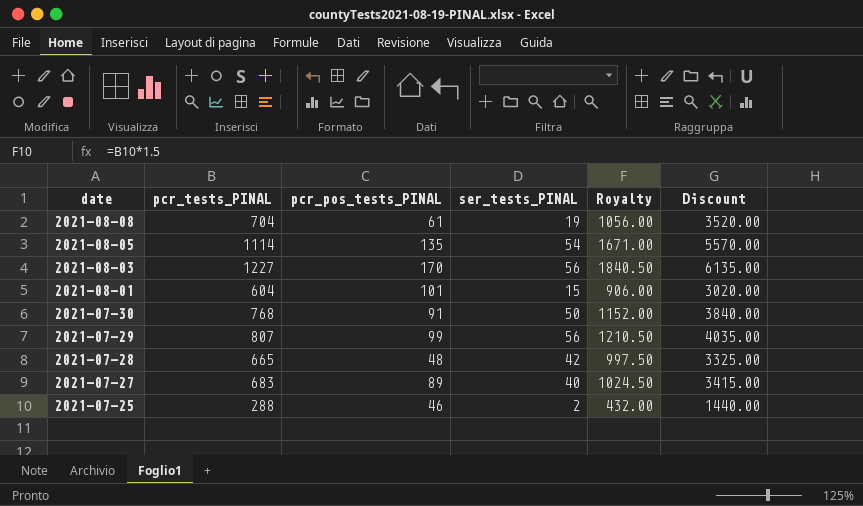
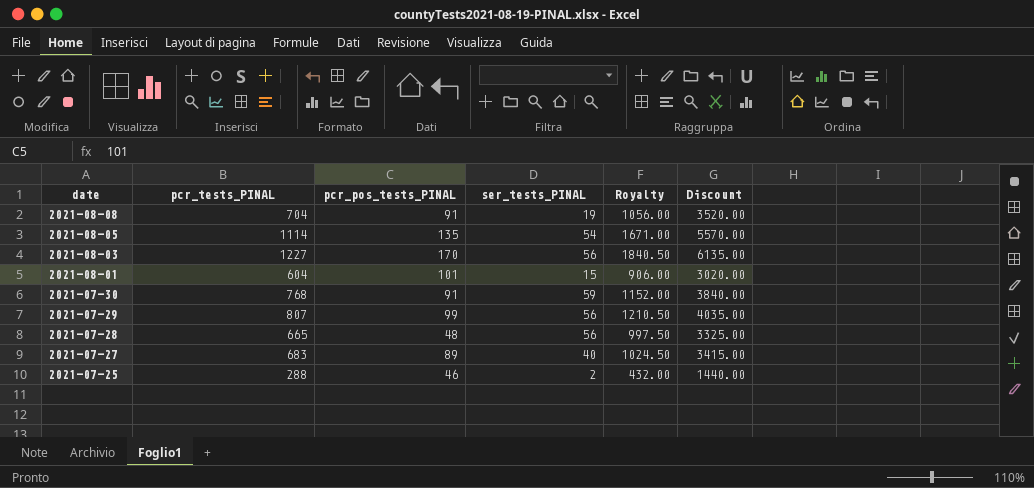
2021-08-08 | pcr_pos_tests_PINAL: 61 -> 91
2021-07-30 | ser_tests_PINAL: 50 -> 59
2021-07-28 | ser_tests_PINAL: 42 -> 56

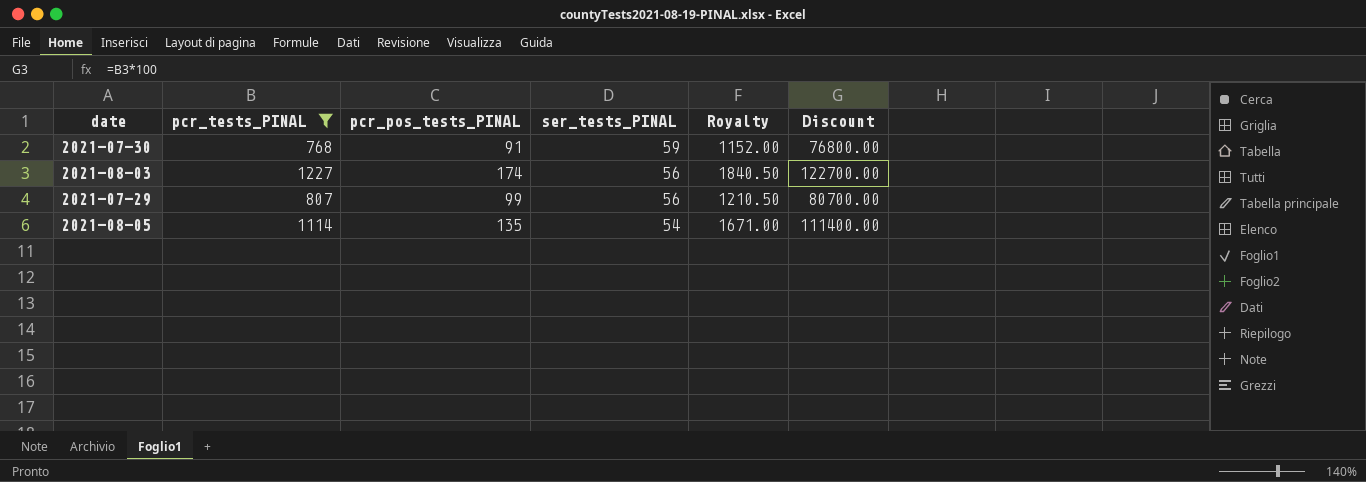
filter: none -> pcr_tests_PINAL >= 768
row order: date descending -> ser_tests_PINAL descending
column Discount | formula: [pcr_tests_PINAL] * 5 -> [pcr_tests_PINAL] * 100
2021-08-03 | pcr_pos_tests_PINAL: 170 -> 174

